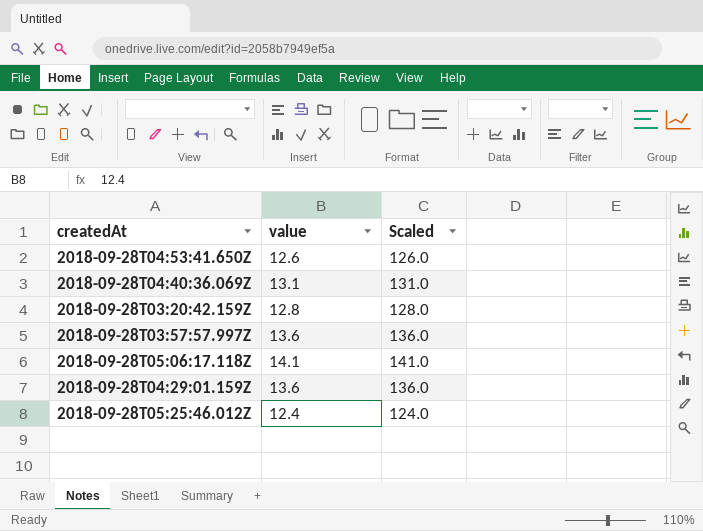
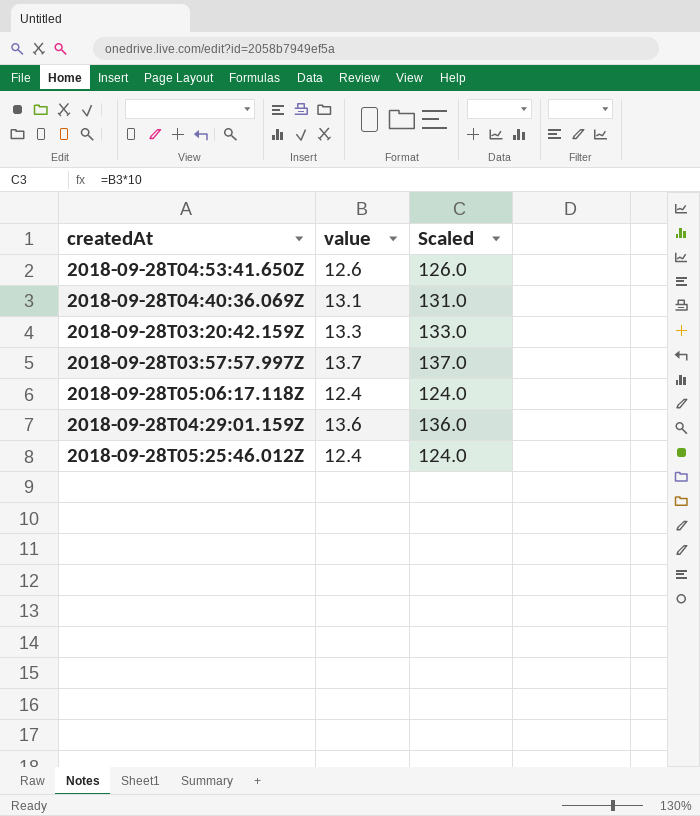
2018-09-28T03:20:42.159Z | value: 12.8 -> 13.3
2018-09-28T03:20:42.159Z | Scaled: 128.0 -> 133.0
2018-09-28T03:57:57.997Z | value: 13.6 -> 13.7
2018-09-28T03:57:57.997Z | Scaled: 136.0 -> 137.0
2018-09-28T05:06:17.118Z | value: 14.1 -> 12.4
2018-09-28T05:06:17.118Z | Scaled: 141.0 -> 124.0

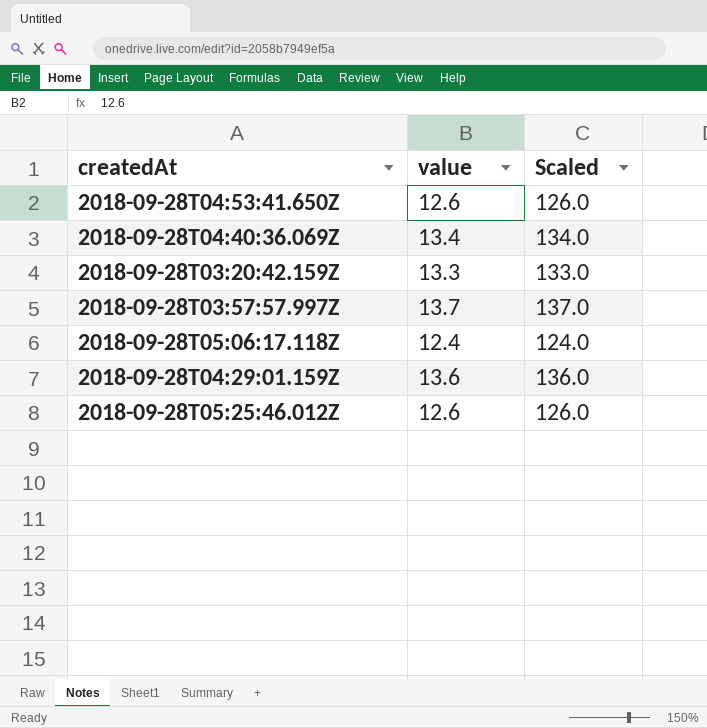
2018-09-28T04:40:36.069Z | value: 13.1 -> 13.4
2018-09-28T04:40:36.069Z | Scaled: 131.0 -> 134.0
2018-09-28T05:25:46.012Z | value: 12.4 -> 12.6
2018-09-28T05:25:46.012Z | Scaled: 124.0 -> 126.0

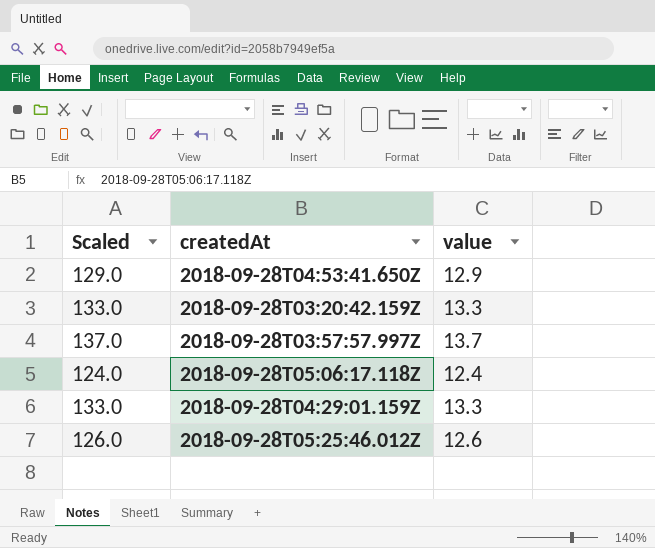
column Scaled | position: 3 -> 1
row 2018-09-28T04:40:36.069Z: 13.4 | 134.0 -> none
2018-09-28T04:53:41.650Z | Scaled: 126.0 -> 129.0
2018-09-28T04:53:41.650Z | value: 12.6 -> 12.9
2018-09-28T04:29:01.159Z | Scaled: 136.0 -> 133.0
2018-09-28T04:29:01.159Z | value: 13.6 -> 13.3

